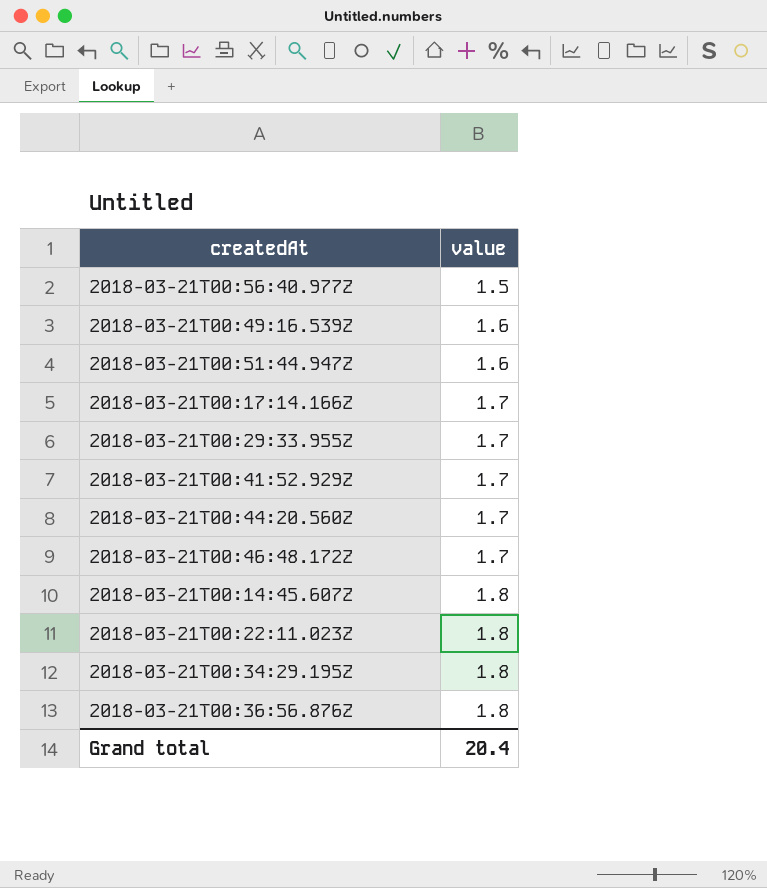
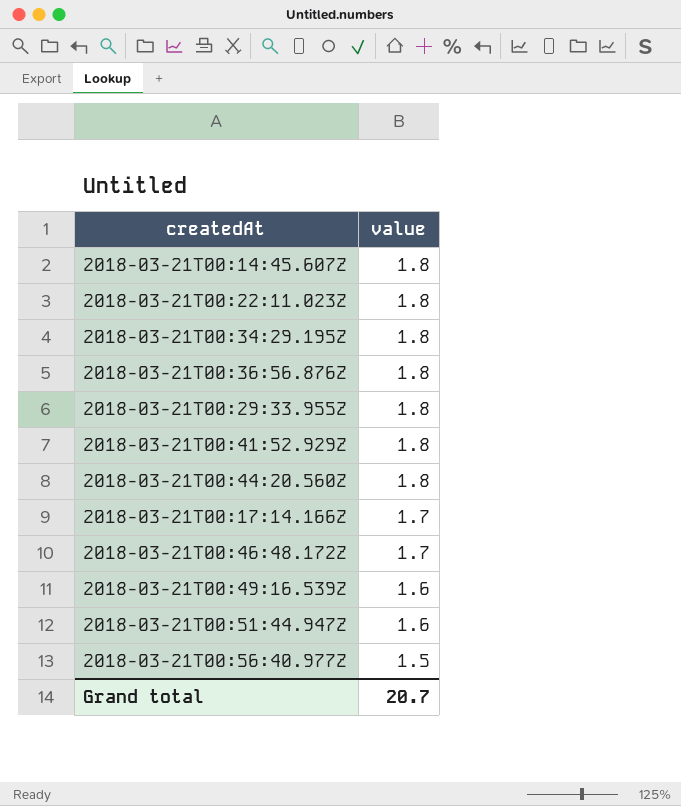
row order: value ascending -> value descending
2018-03-21T00:29:33.955Z | value: 1.7 -> 1.8
2018-03-21T00:41:52.929Z | value: 1.7 -> 1.8
2018-03-21T00:44:20.560Z | value: 1.7 -> 1.8
Grand total | value: 20.4 -> 20.7

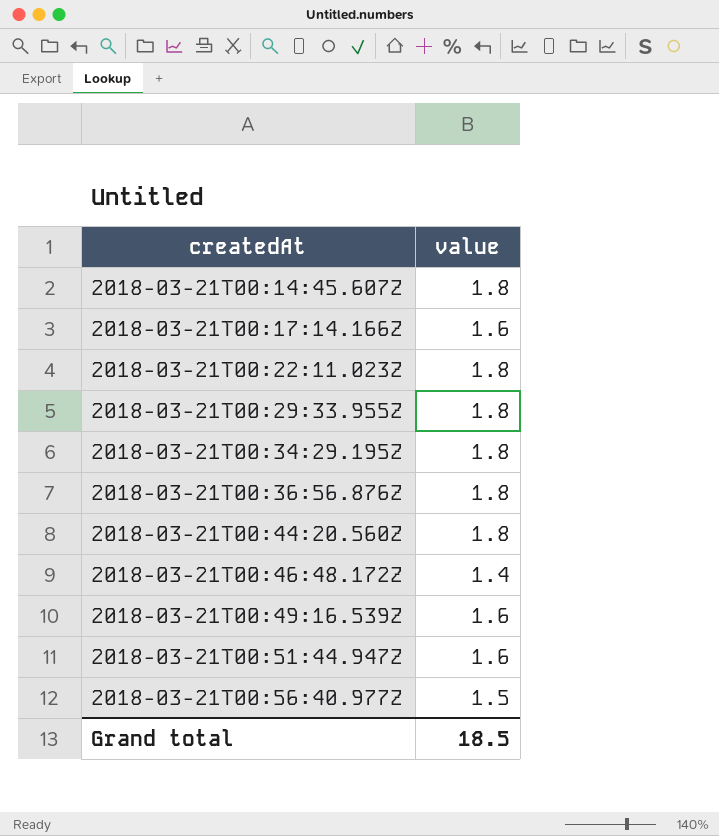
row order: value descending -> createdAt ascending
row 2018-03-21T00:41:52.929Z: 1.8 -> none
2018-03-21T00:17:14.166Z | value: 1.7 -> 1.6
2018-03-21T00:46:48.172Z | value: 1.7 -> 1.4
Grand total | value: 20.7 -> 18.5

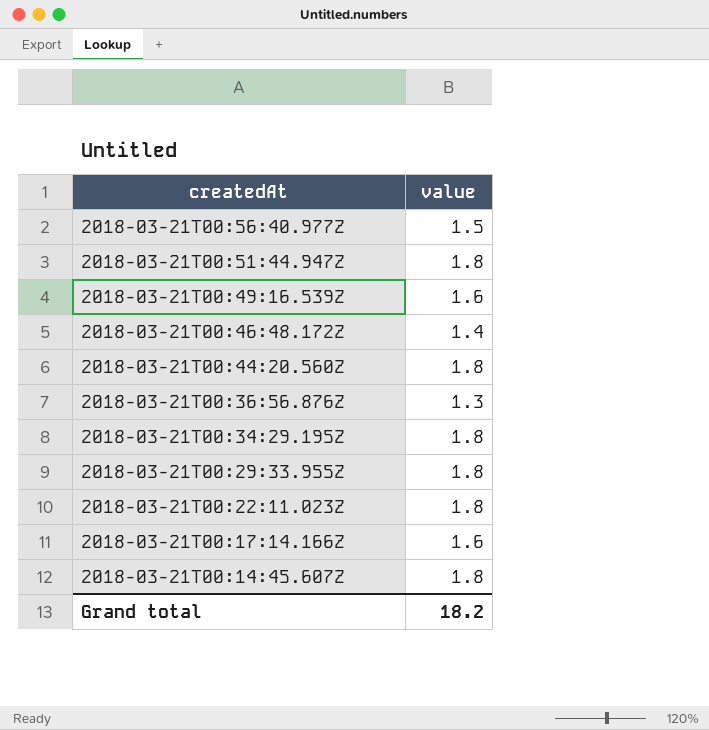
row order: createdAt ascending -> createdAt descending
2018-03-21T00:51:44.947Z | value: 1.6 -> 1.8
2018-03-21T00:36:56.876Z | value: 1.8 -> 1.3
Grand total | value: 18.5 -> 18.2

